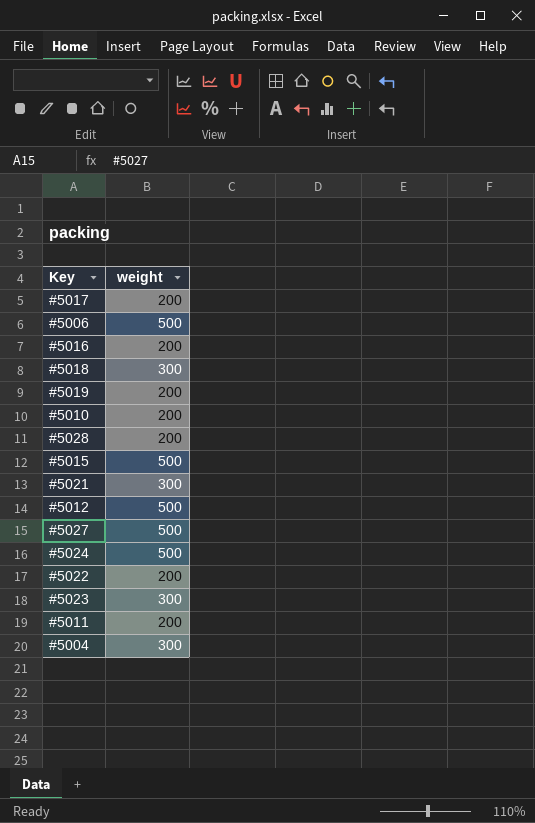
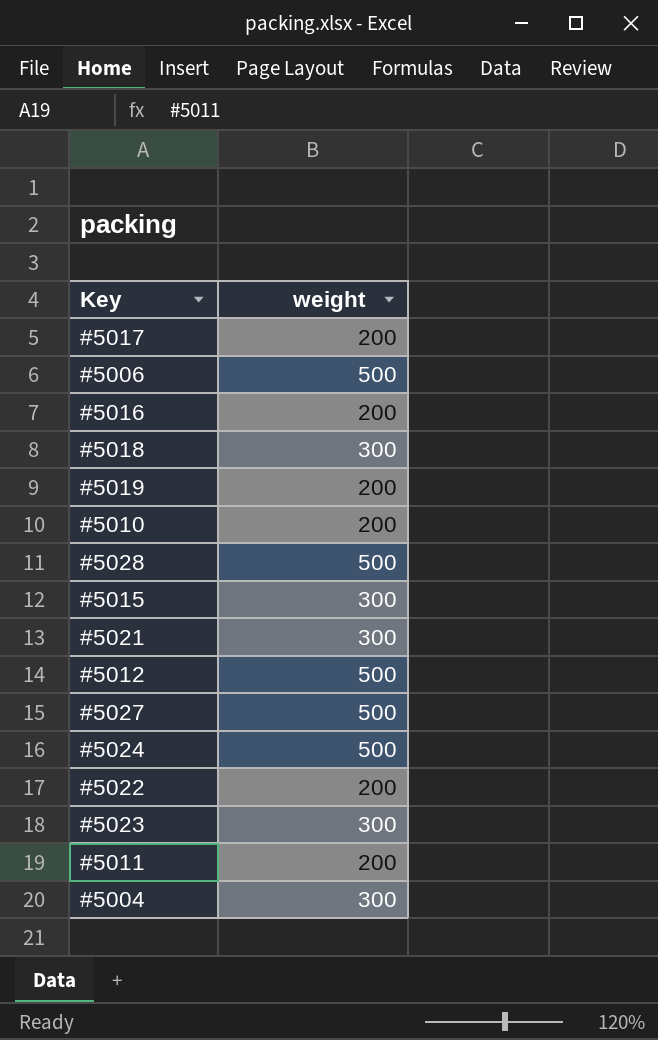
#5028 | weight: 200 -> 500
#5015 | weight: 500 -> 300

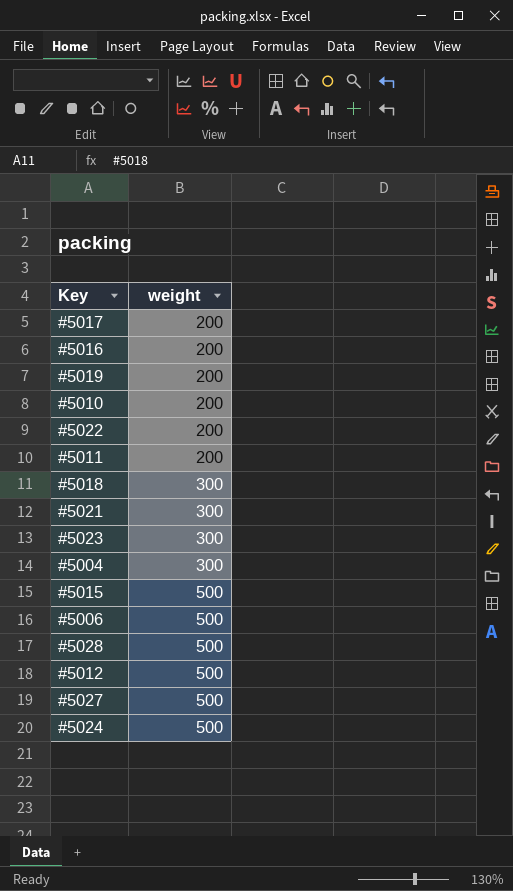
row order: none -> weight ascending
#5015 | weight: 300 -> 500

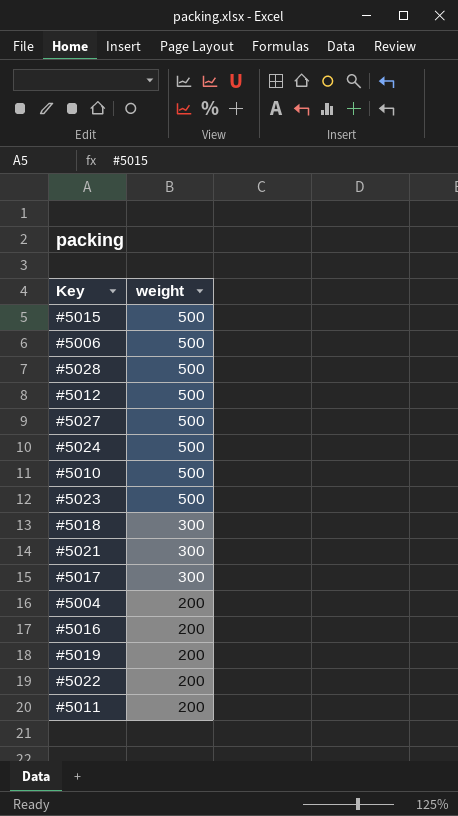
row order: weight ascending -> weight descending
#5010 | weight: 200 -> 500
#5023 | weight: 300 -> 500
#5017 | weight: 200 -> 300
#5004 | weight: 300 -> 200

